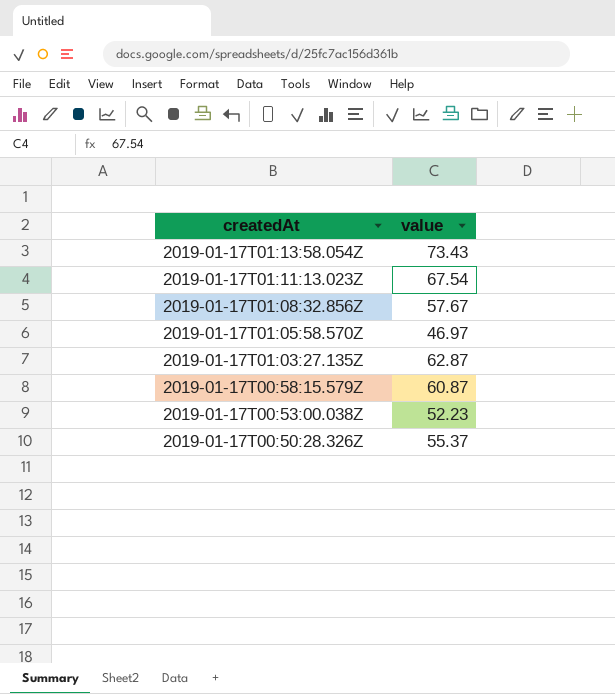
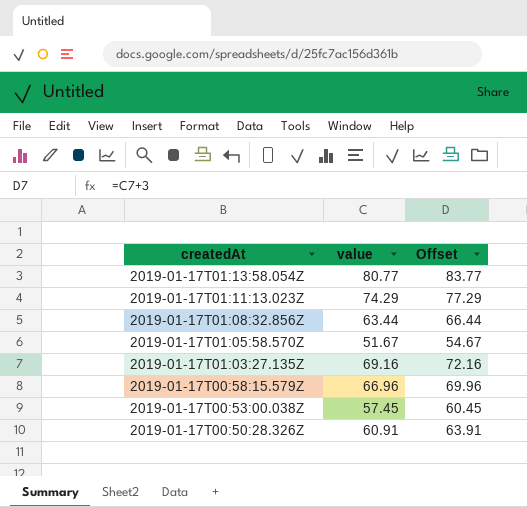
column Offset | formula: none -> [value] + 3
2019-01-17T01:13:58.054Z | value: 73.43 -> 80.77
2019-01-17T01:11:13.023Z | value: 67.54 -> 74.29
2019-01-17T01:08:32.856Z | value: 57.67 -> 63.44
2019-01-17T01:05:58.570Z | value: 46.97 -> 51.67
2019-01-17T01:03:27.135Z | value: 62.87 -> 69.16
2019-01-17T00:58:15.579Z | value: 60.87 -> 66.96
2019-01-17T00:53:00.038Z | value: 52.23 -> 57.45
2019-01-17T00:50:28.326Z | value: 55.37 -> 60.91

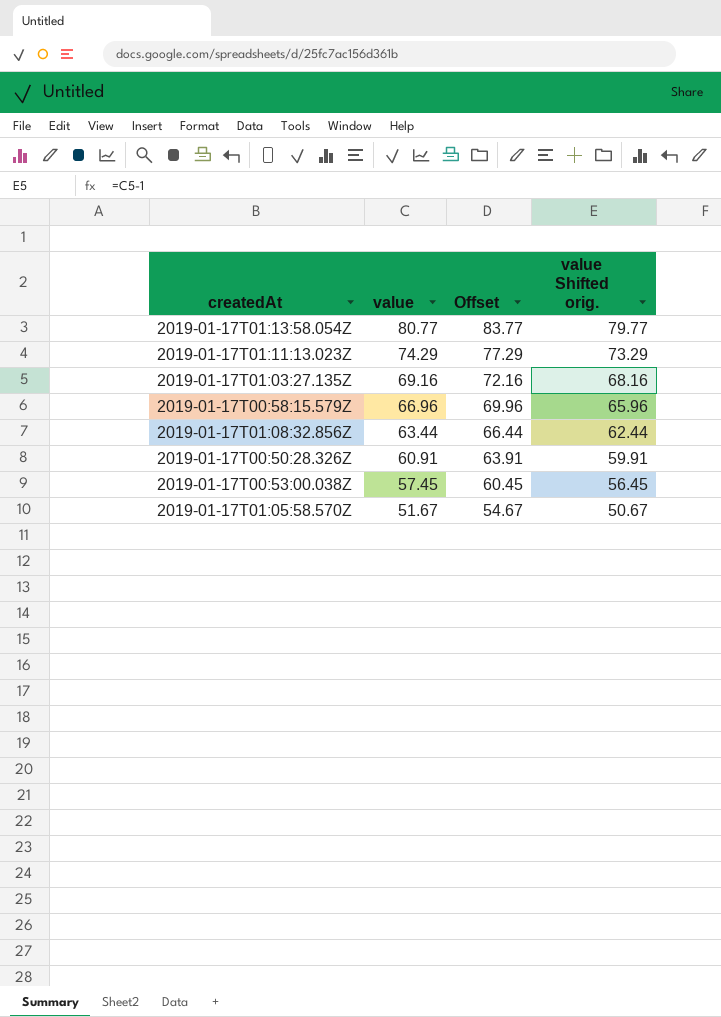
row order: createdAt descending -> value descending
column value Shifted orig. | formula: none -> [value] - 1

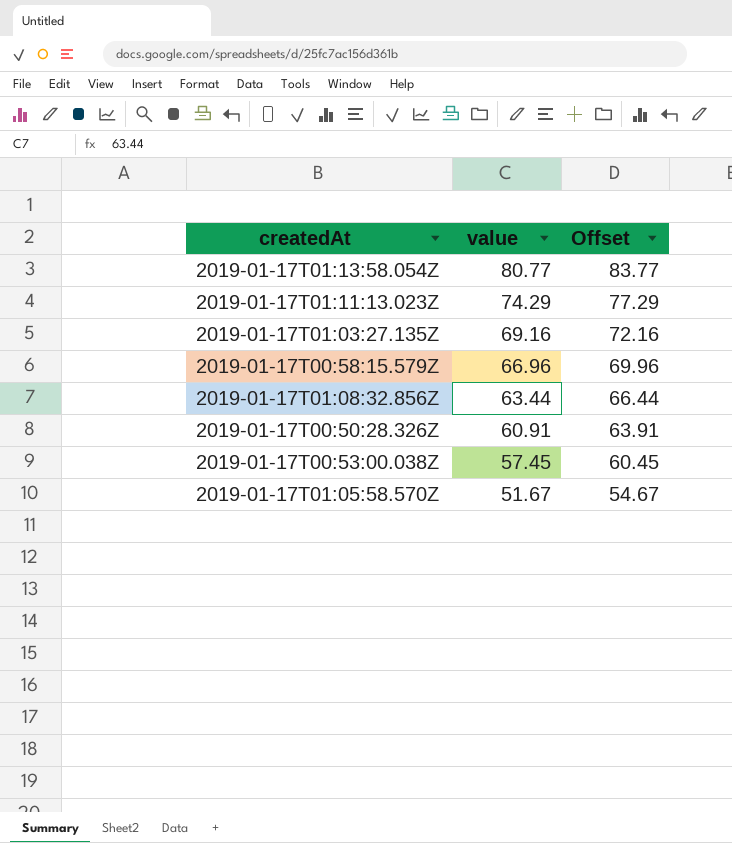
column value Shifted orig. | formula: [value] - 1 -> none

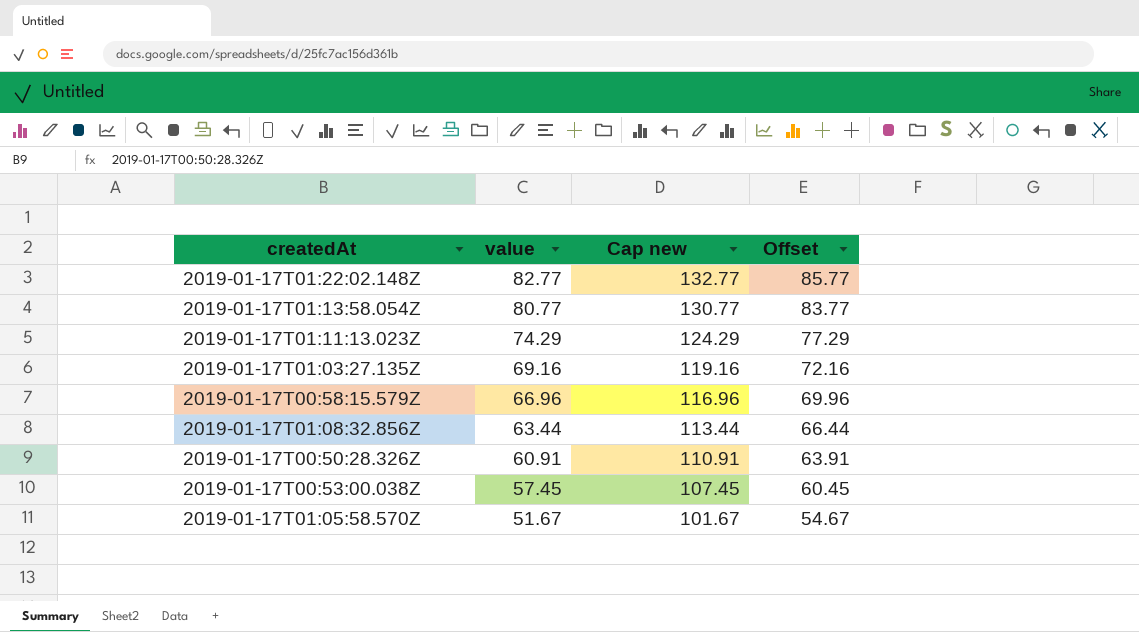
column Cap new | formula: none -> [value] + 50
row 2019-01-17T01:22:02.148Z: none -> 82.77 | 132.77 | 85.77

